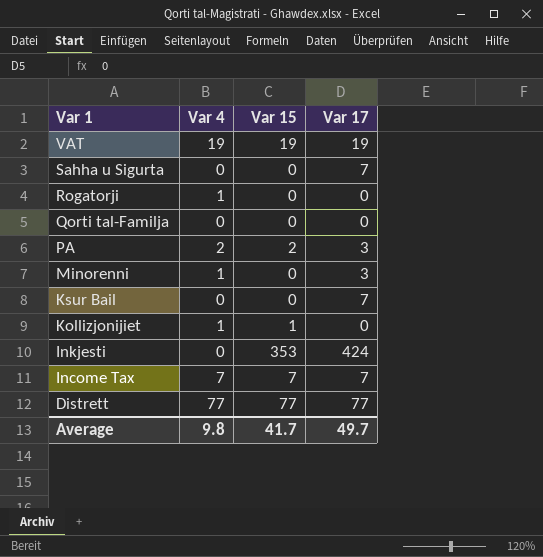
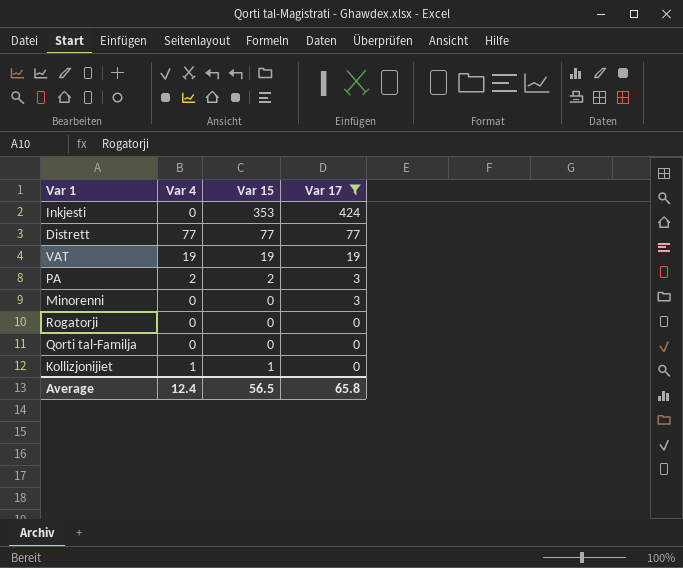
filter: none -> Var 17 != 7
row order: Var 1 descending -> Var 17 descending
Minorenni | Var 4: 1 -> 0
Rogatorji | Var 4: 1 -> 0
Average | Var 4: 9.8 -> 12.4
Average | Var 15: 41.7 -> 56.5
Average | Var 17: 49.7 -> 65.8

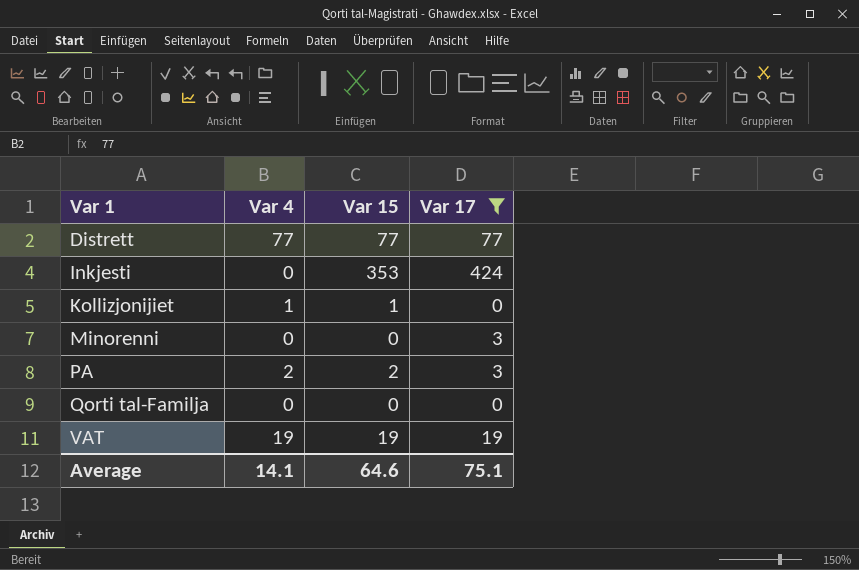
row order: Var 17 descending -> Var 1 ascending
row Rogatorji: 0 | 0 | 0 -> none
Average | Var 4: 12.4 -> 14.1
Average | Var 15: 56.5 -> 64.6
Average | Var 17: 65.8 -> 75.1

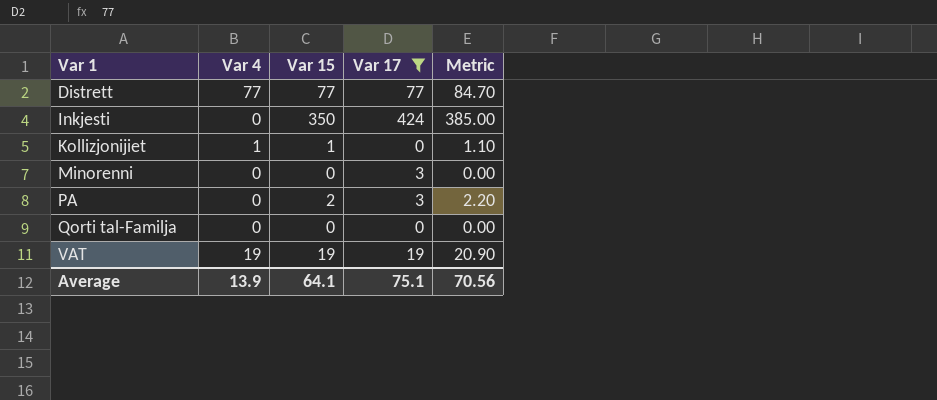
column Metric | formula: none -> [Var 15] * 1.1
Inkjesti | Var 15: 353 -> 350
PA | Var 4: 2 -> 0
Average | Var 4: 14.1 -> 13.9
Average | Var 15: 64.6 -> 64.1

